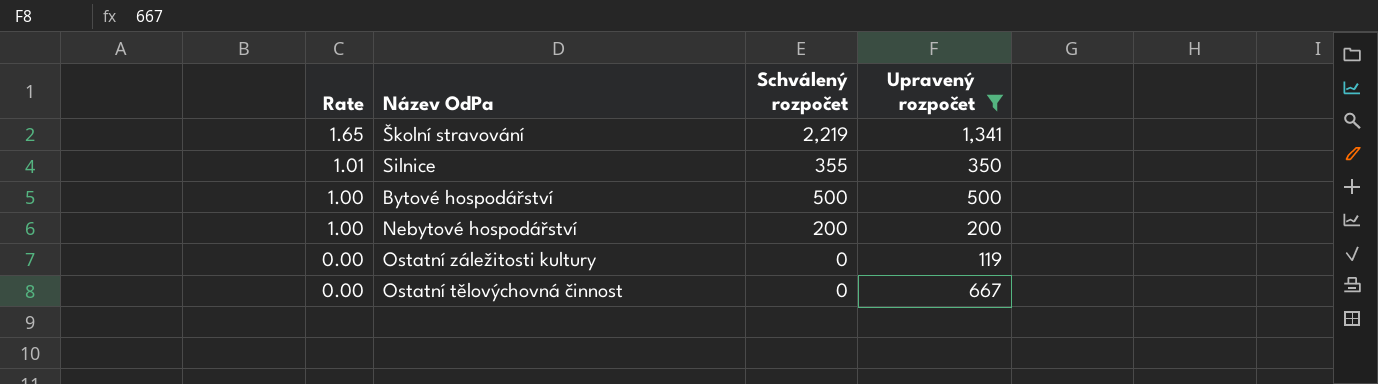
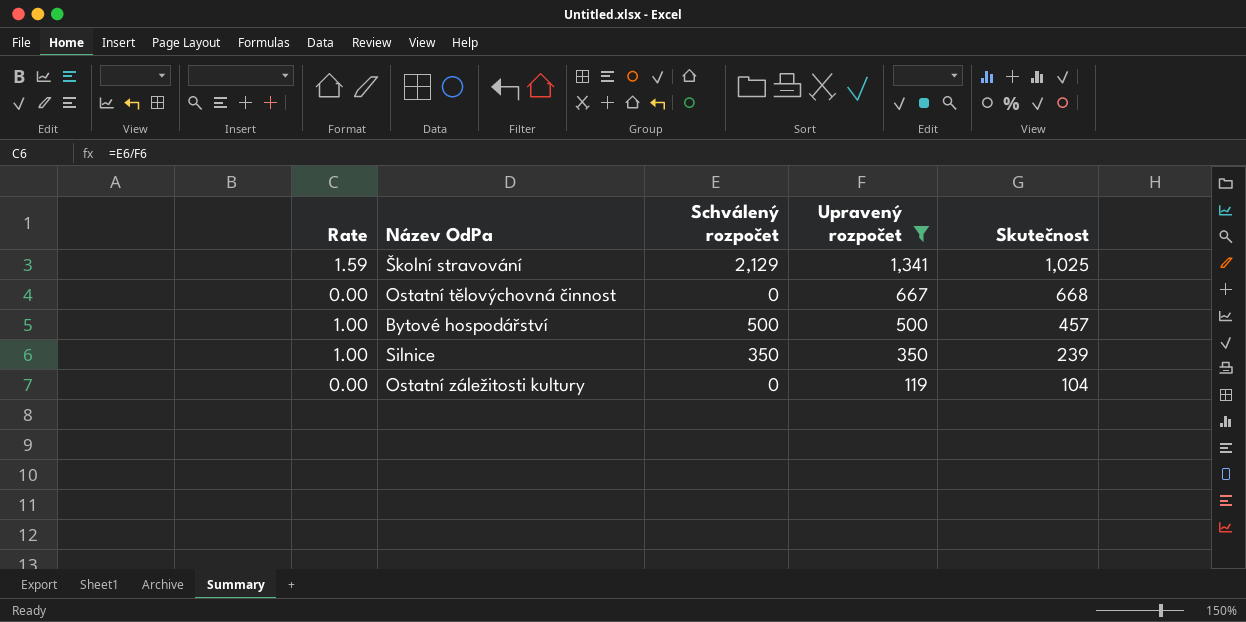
row order: Rate descending -> Upravený rozpočet descending
column Skutečnost | position: none -> 5
row Nebytové hospodářství: 1.00 | 200 | 200 -> none
Školní stravování | Rate: 1.65 -> 1.59
Školní stravování | Schválený rozpočet: 2,219 -> 2,129
Silnice | Rate: 1.01 -> 1.00
Silnice | Schválený rozpočet: 355 -> 350

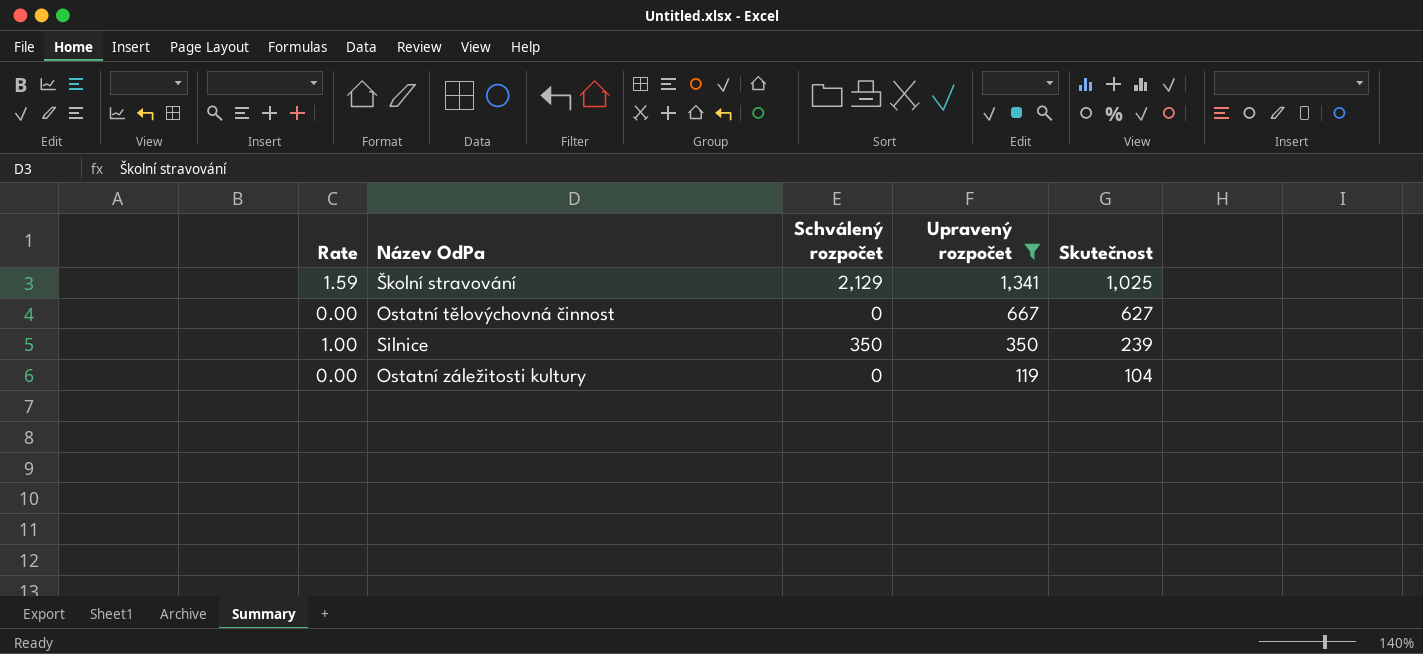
row Bytové hospodářství: 1.00 | 500 | 500 | 457 -> none
Ostatní tělovýchovná činnost | Skutečnost: 668 -> 627

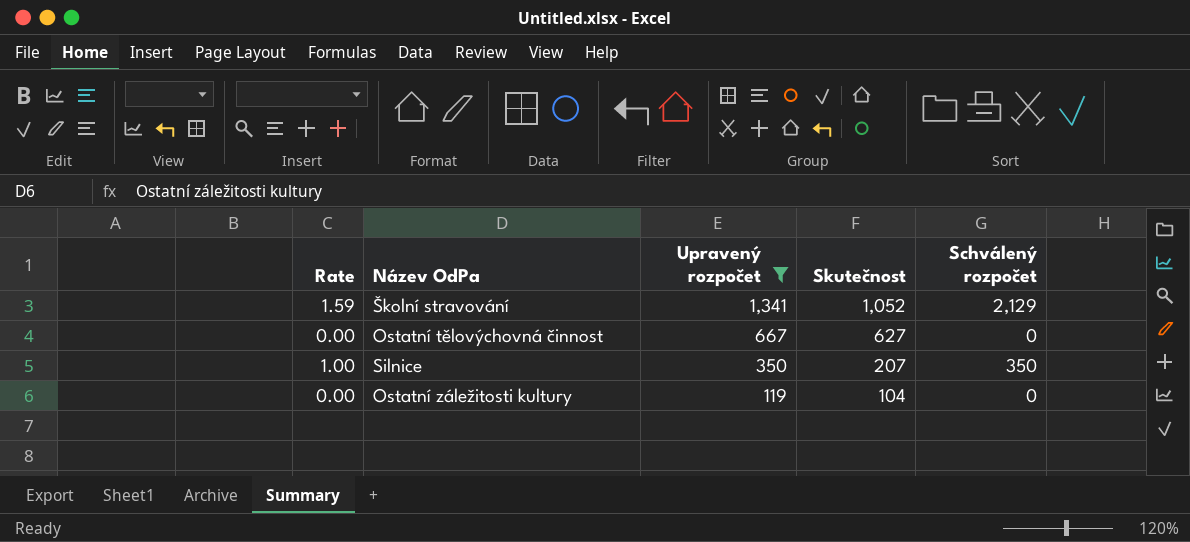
column Schválený rozpočet | position: 3 -> 5
Školní stravování | Skutečnost: 1,025 -> 1,052
Silnice | Skutečnost: 239 -> 207

